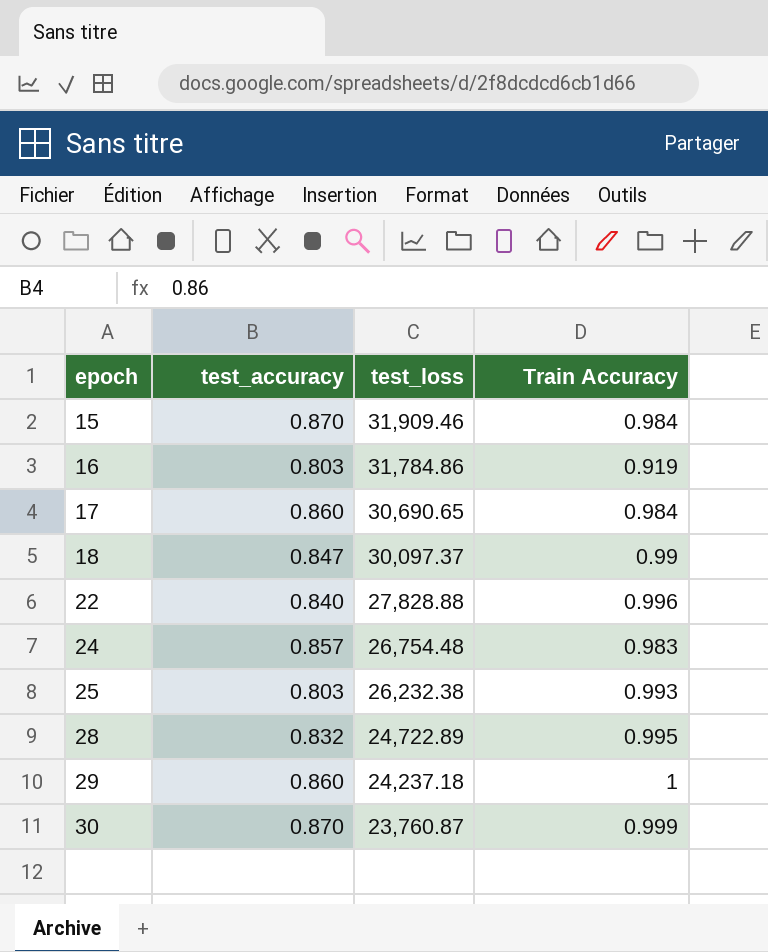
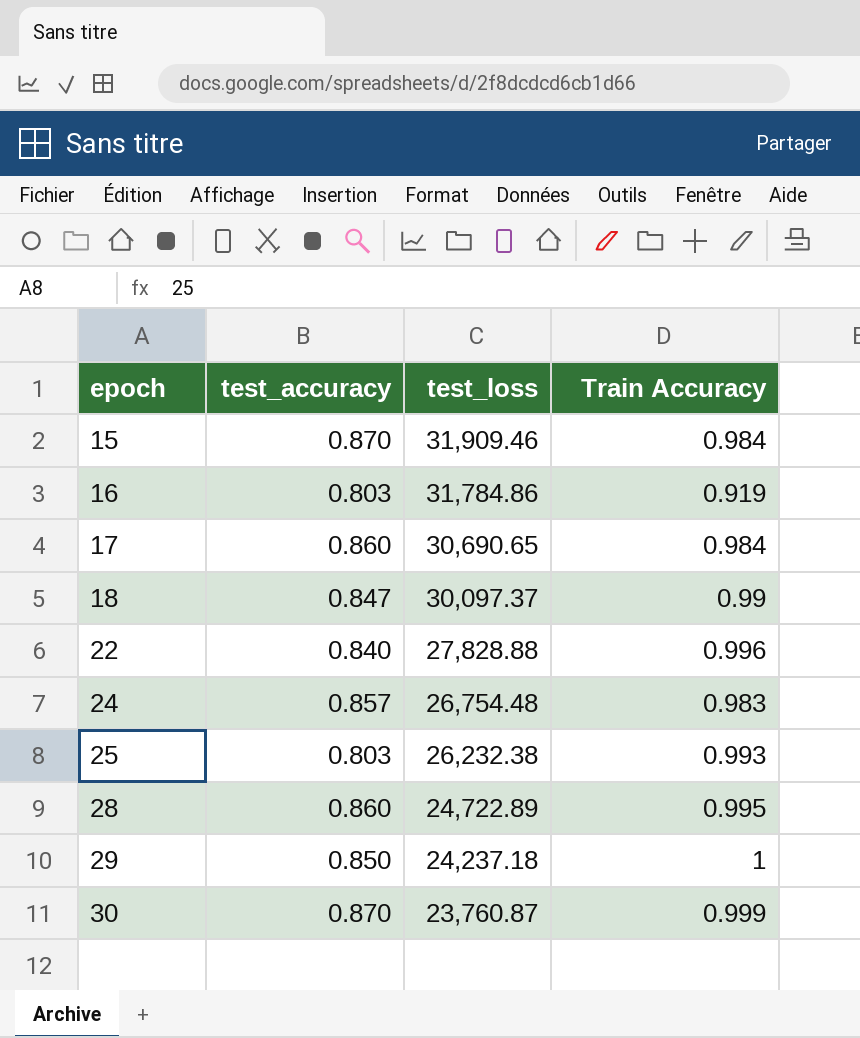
28 | test_accuracy: 0.832 -> 0.860
29 | test_accuracy: 0.860 -> 0.850

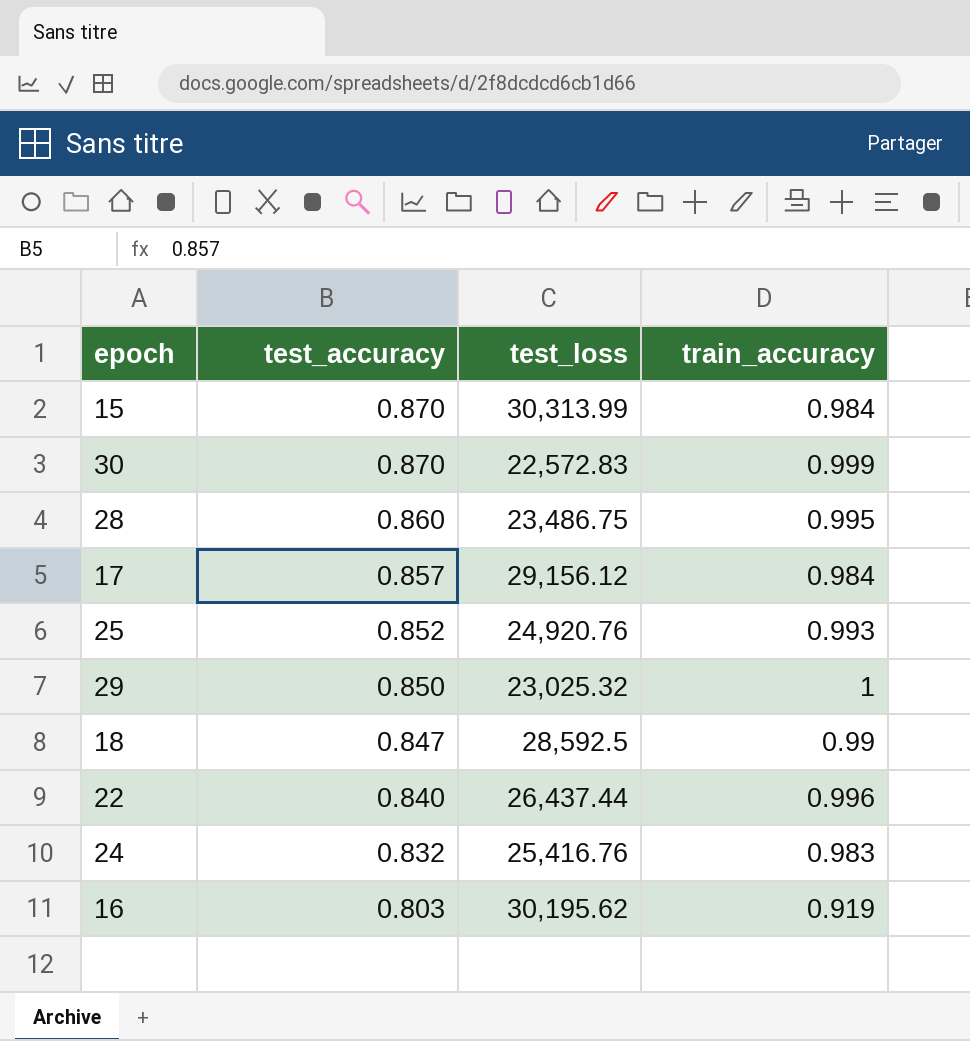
row order: epoch ascending -> test_accuracy descending
column name: Train Accuracy -> train_accuracy
15 | test_loss: 31,909.46 -> 30,313.99
30 | test_loss: 23,760.87 -> 22,572.83
28 | test_loss: 24,722.89 -> 23,486.75
17 | test_accuracy: 0.860 -> 0.857
17 | test_loss: 30,690.65 -> 29,156.12
25 | test_accuracy: 0.803 -> 0.852
25 | test_loss: 26,232.38 -> 24,920.76
29 | test_loss: 24,237.18 -> 23,025.32
18 | test_loss: 30,097.37 -> 28,592.5
22 | test_loss: 27,828.88 -> 26,437.44
24 | test_accuracy: 0.857 -> 0.832
24 | test_loss: 26,754.48 -> 25,416.76
16 | test_loss: 31,784.86 -> 30,195.62

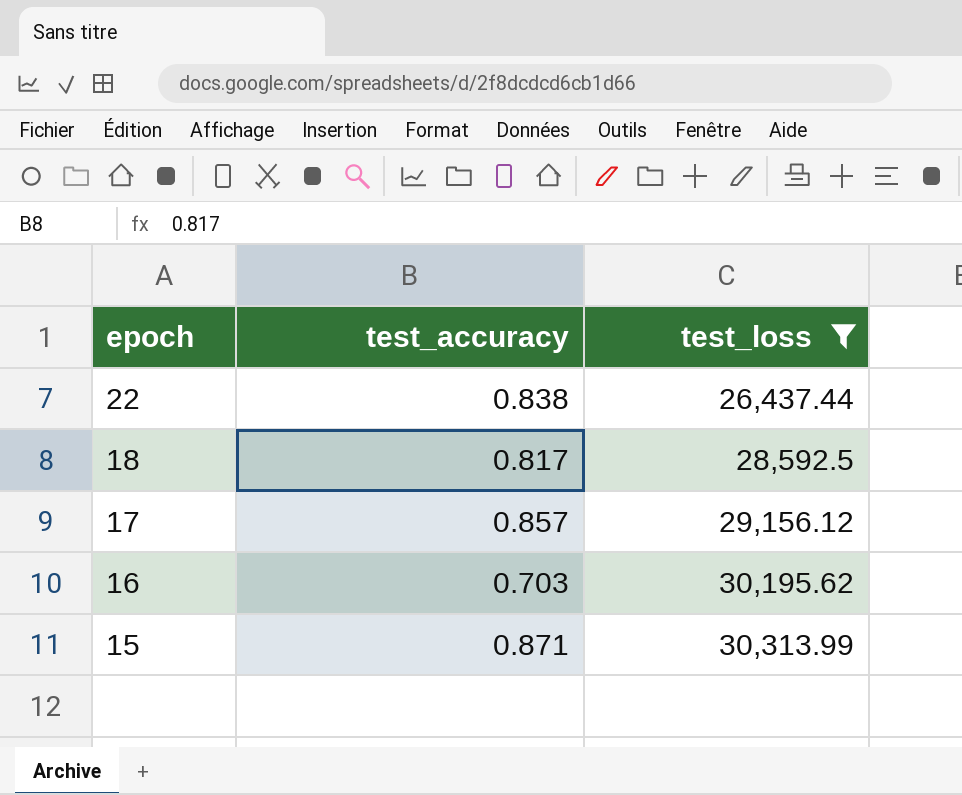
filter: none -> test_loss >= 26,437.44
row order: test_accuracy descending -> epoch descending
column train_accuracy | position: 4 -> none
22 | test_accuracy: 0.840 -> 0.838
18 | test_accuracy: 0.847 -> 0.817
16 | test_accuracy: 0.803 -> 0.703
15 | test_accuracy: 0.870 -> 0.871

